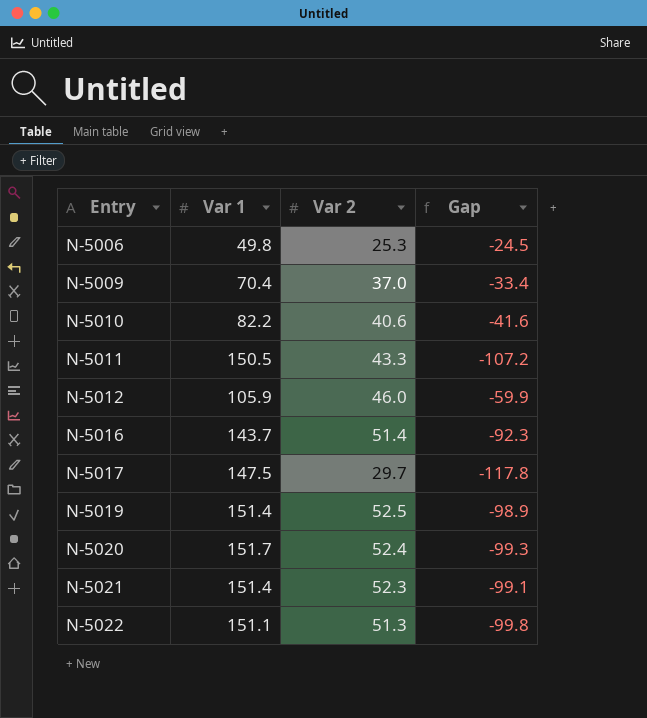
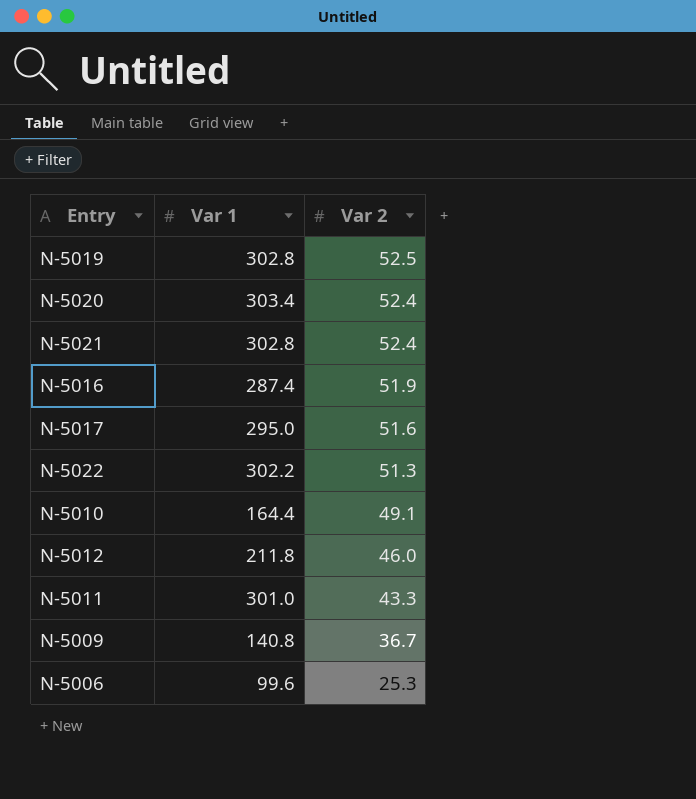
row order: Entry ascending -> Var 2 descending
column Gap | formula: [Var 2] - [Var 1] -> none
N-5019 | Var 1: 151.4 -> 302.8
N-5020 | Var 1: 151.7 -> 303.4
N-5021 | Var 1: 151.4 -> 302.8
N-5021 | Var 2: 52.3 -> 52.4
N-5016 | Var 1: 143.7 -> 287.4
N-5016 | Var 2: 51.4 -> 51.9
N-5017 | Var 1: 147.5 -> 295.0
N-5017 | Var 2: 29.7 -> 51.6
N-5022 | Var 1: 151.1 -> 302.2
N-5010 | Var 1: 82.2 -> 164.4
N-5010 | Var 2: 40.6 -> 49.1
N-5012 | Var 1: 105.9 -> 211.8
N-5011 | Var 1: 150.5 -> 301.0
N-5009 | Var 1: 70.4 -> 140.8
N-5009 | Var 2: 37.0 -> 36.7
N-5006 | Var 1: 49.8 -> 99.6

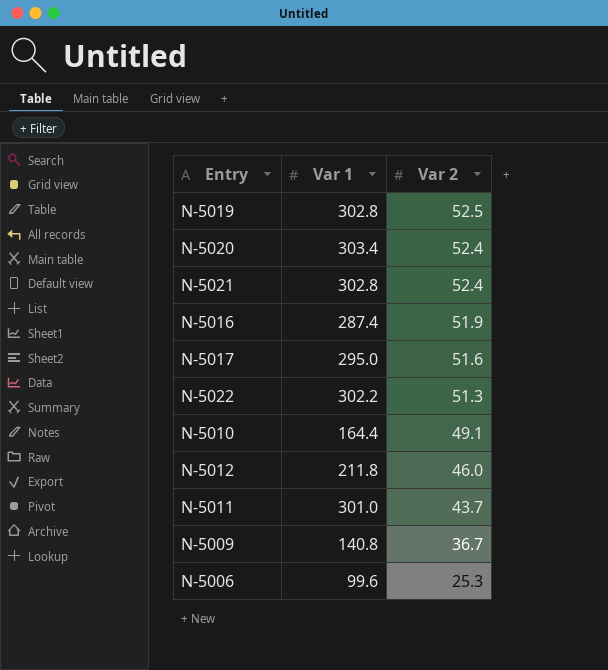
N-5011 | Var 2: 43.3 -> 43.7

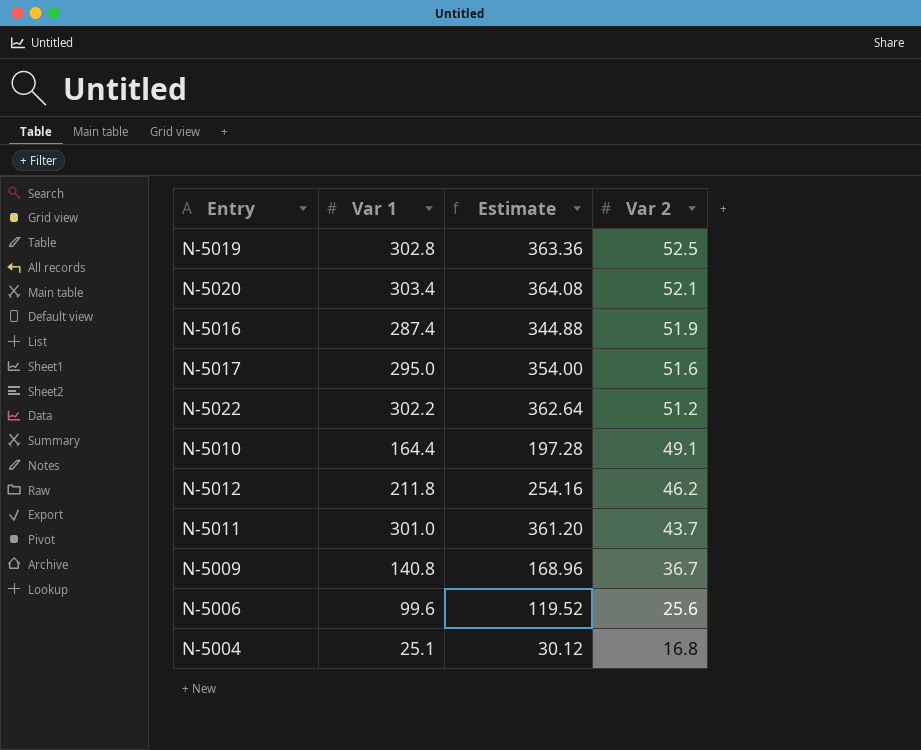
column Estimate | formula: none -> [Var 1] * 1.2
row N-5021: 302.8 | 52.4 -> none
N-5020 | Var 2: 52.4 -> 52.1
N-5022 | Var 2: 51.3 -> 51.2
N-5012 | Var 2: 46.0 -> 46.2
N-5006 | Var 2: 25.3 -> 25.6
row N-5004: none -> 25.1 | 30.12 | 16.8

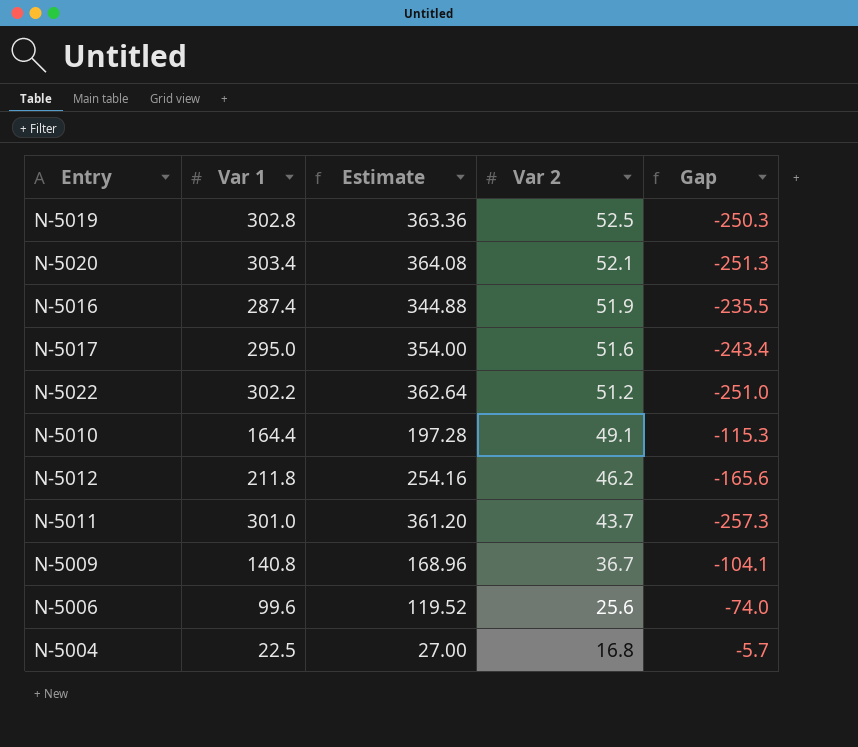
column Gap | formula: none -> [Var 2] - [Var 1]
N-5004 | Var 1: 25.1 -> 22.5
N-5004 | Estimate: 30.12 -> 27.00

